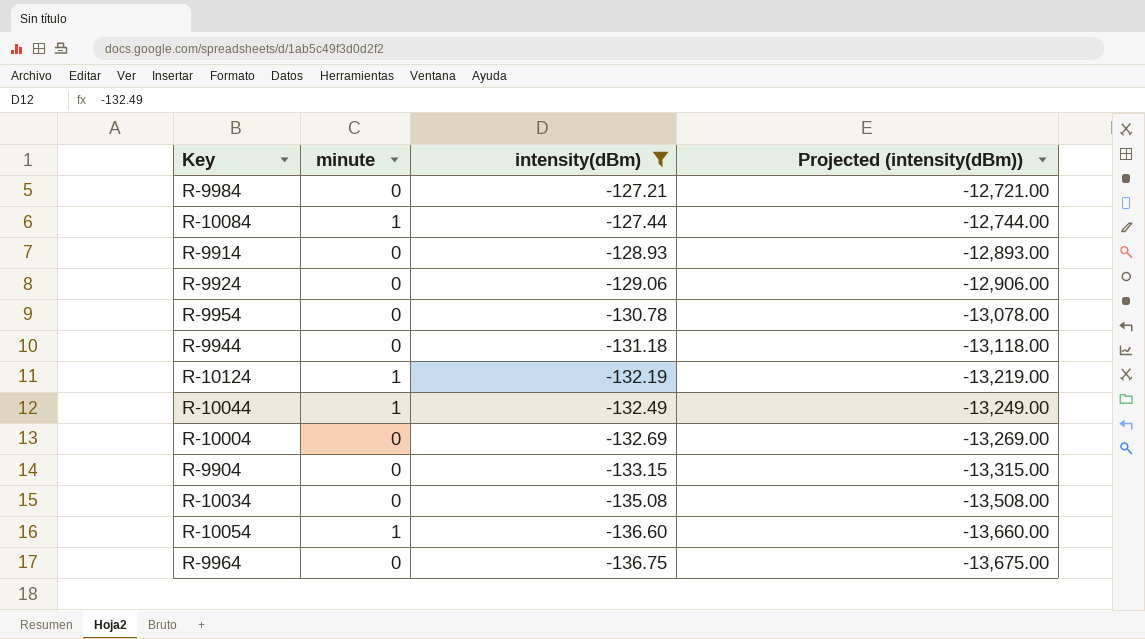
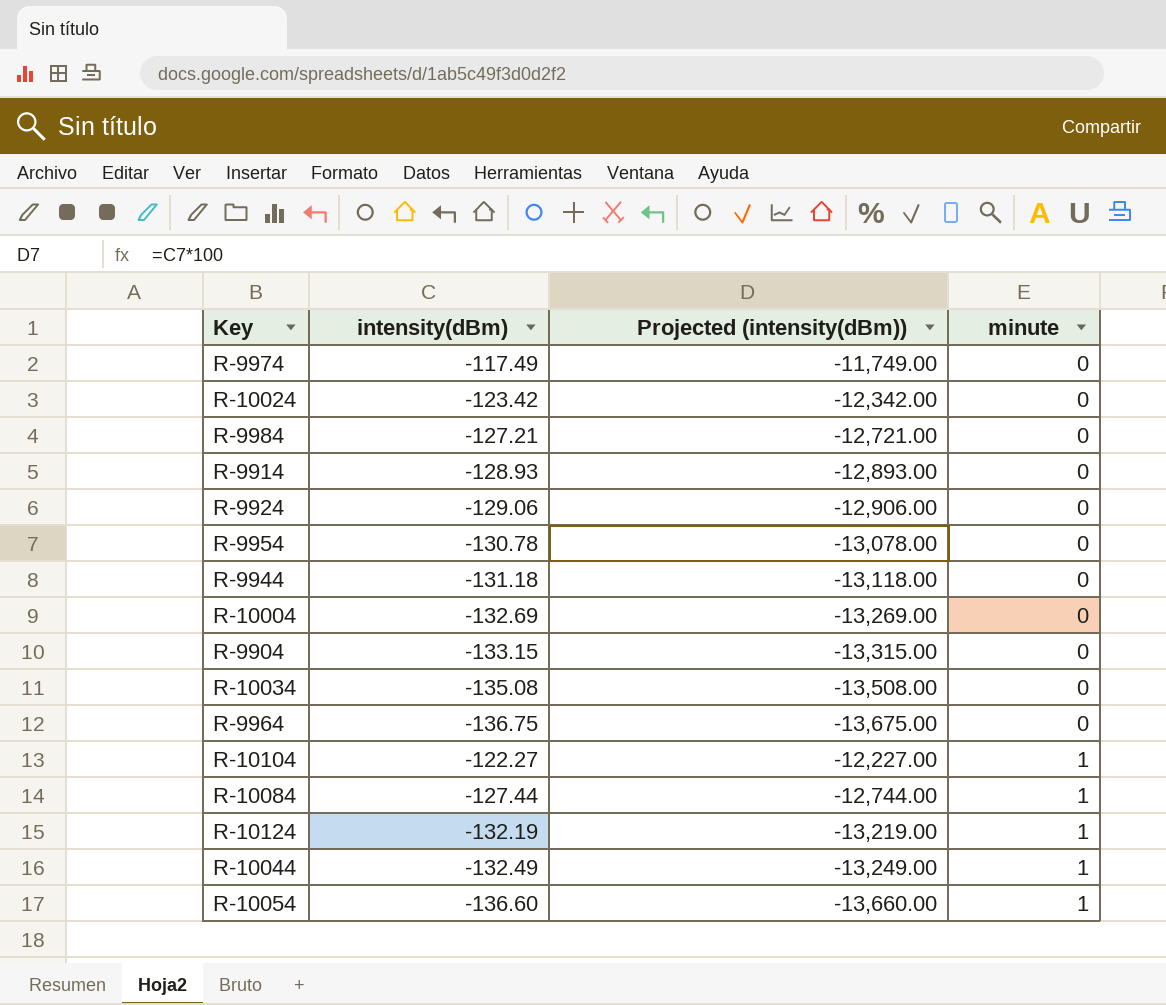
filter: intensity(dBm) <= -127.21 -> none
row order: intensity(dBm) descending -> minute ascending
column minute | position: 2 -> 4

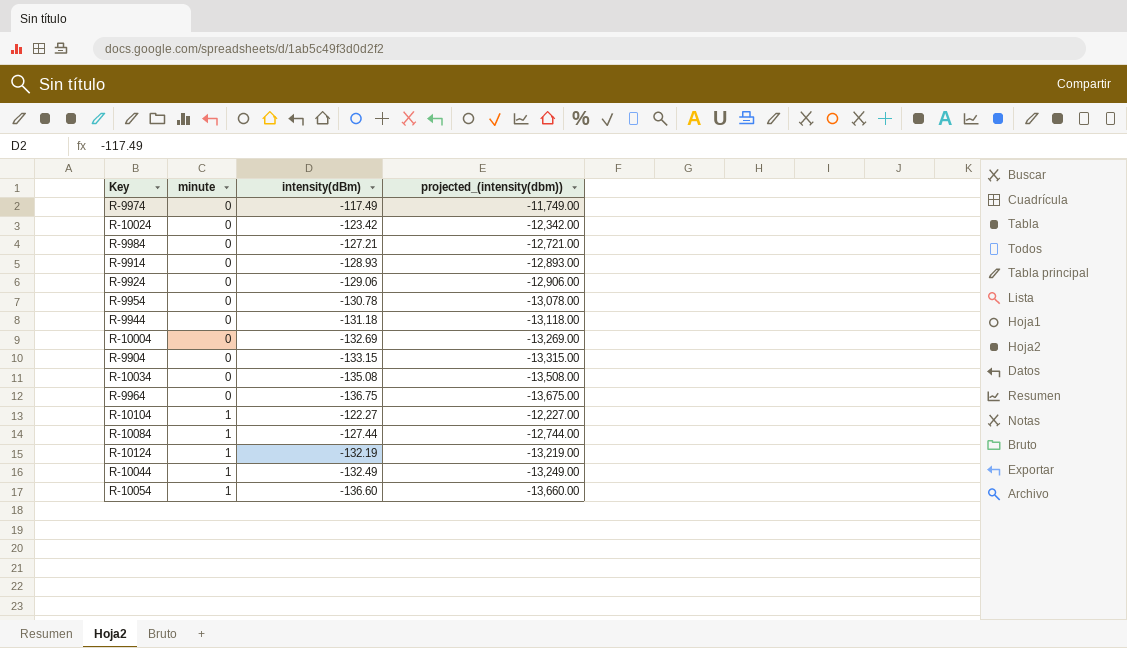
column minute | position: 4 -> 2
column name: Projected (intensity(dBm)) -> projected_(intensity(dbm))

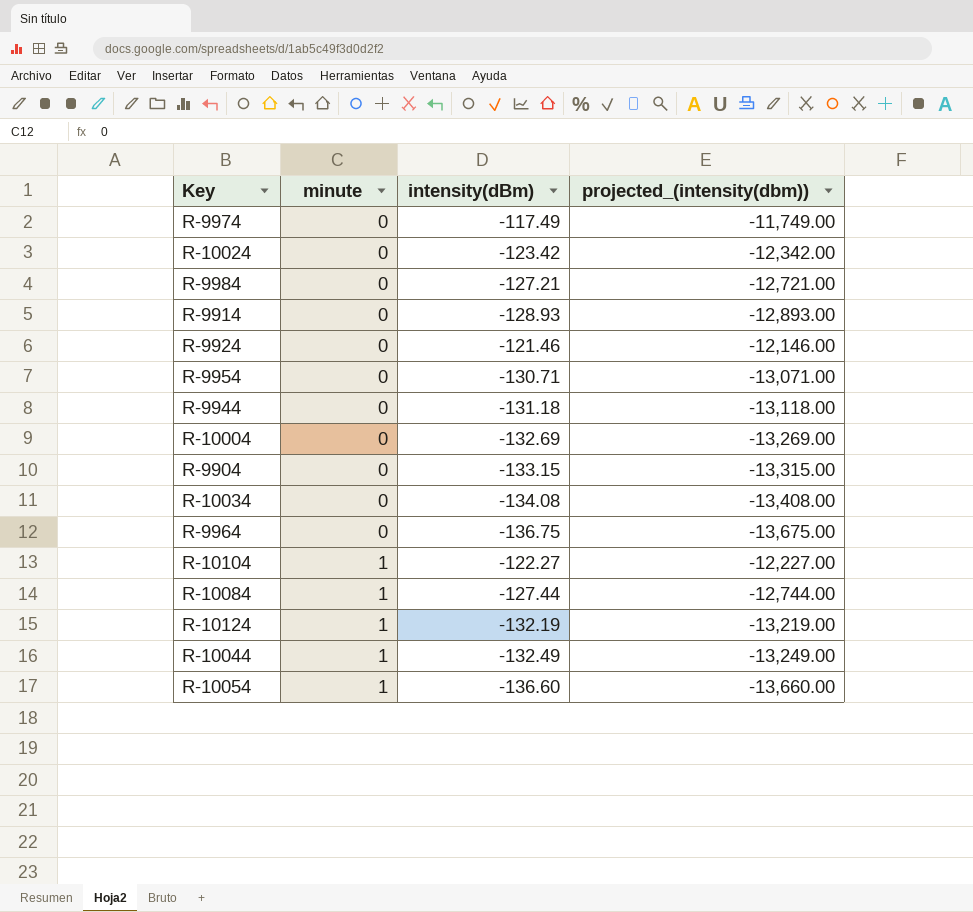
R-9924 | intensity(dBm): -129.06 -> -121.46
R-9924 | projected_(intensity(dbm)): -12,906.00 -> -12,146.00
R-9954 | intensity(dBm): -130.78 -> -130.71
R-9954 | projected_(intensity(dbm)): -13,078.00 -> -13,071.00
R-10034 | intensity(dBm): -135.08 -> -134.08
R-10034 | projected_(intensity(dbm)): -13,508.00 -> -13,408.00

